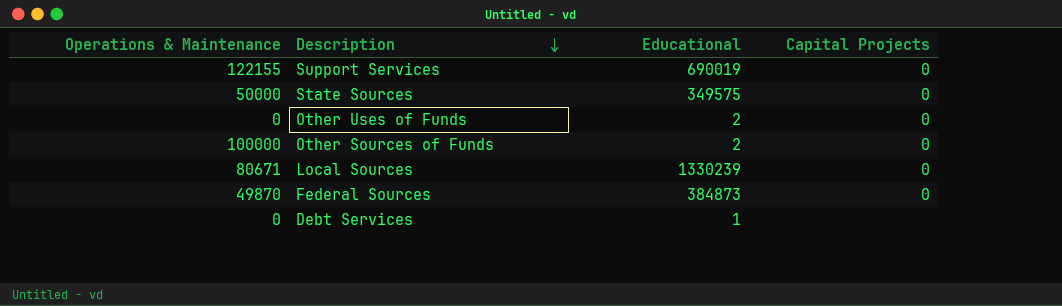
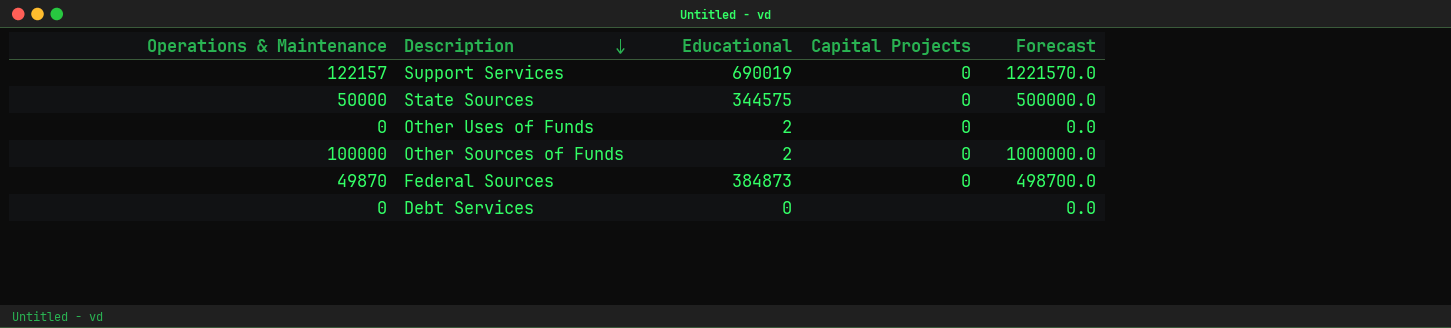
column Forecast | formula: none -> [Operations & Maintenance] * 10
row Local Sources: 80671 | 1330239 | 0 -> none
Support Services | Operations & Maintenance: 122155 -> 122157
State Sources | Educational: 349575 -> 344575
Debt Services | Educational: 1 -> 0

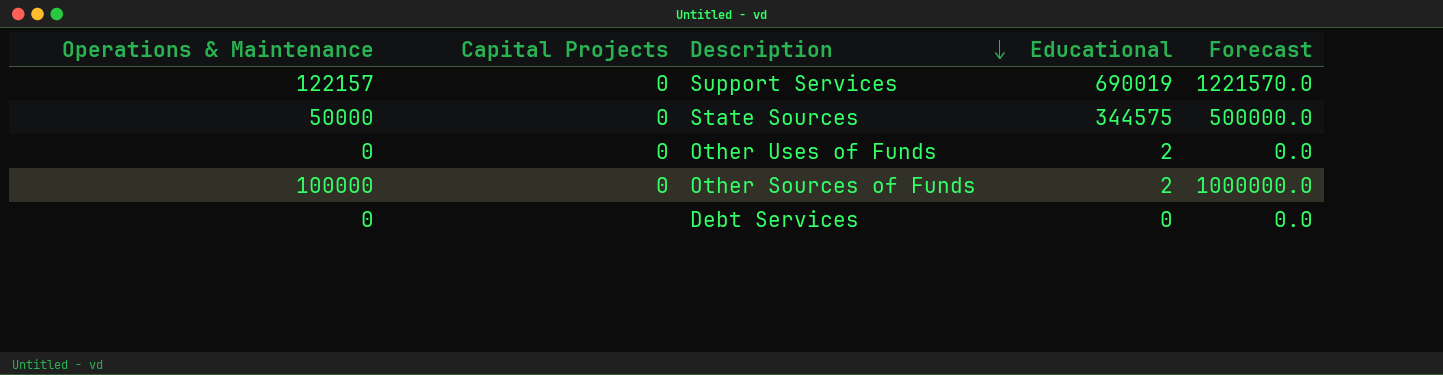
column Capital Projects | position: 4 -> 2
row Federal Sources: 49870 | 384873 | 0 | 498700.0 -> none

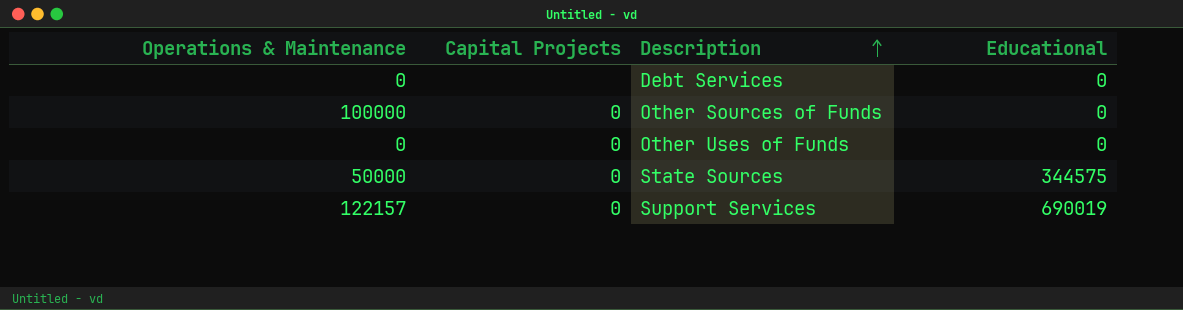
row order: Description descending -> Description ascending
column Forecast | formula: [Operations & Maintenance] * 10 -> none
Other Sources of Funds | Educational: 2 -> 0
Other Uses of Funds | Educational: 2 -> 0

